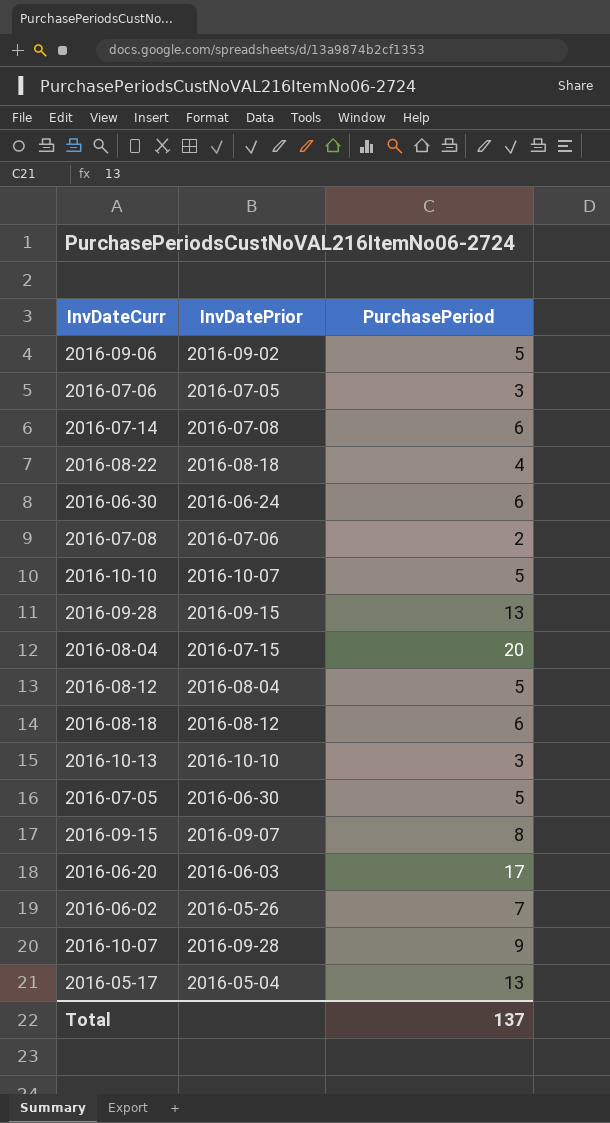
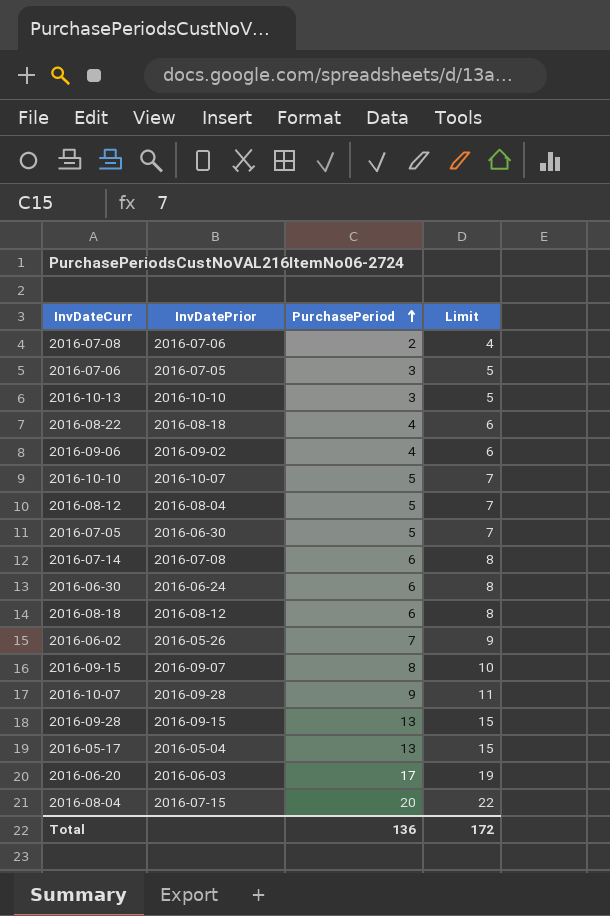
row order: none -> PurchasePeriod ascending
column Limit | formula: none -> [PurchasePeriod] + 2
2016-09-06 | PurchasePeriod: 5 -> 4
Total | PurchasePeriod: 137 -> 136

